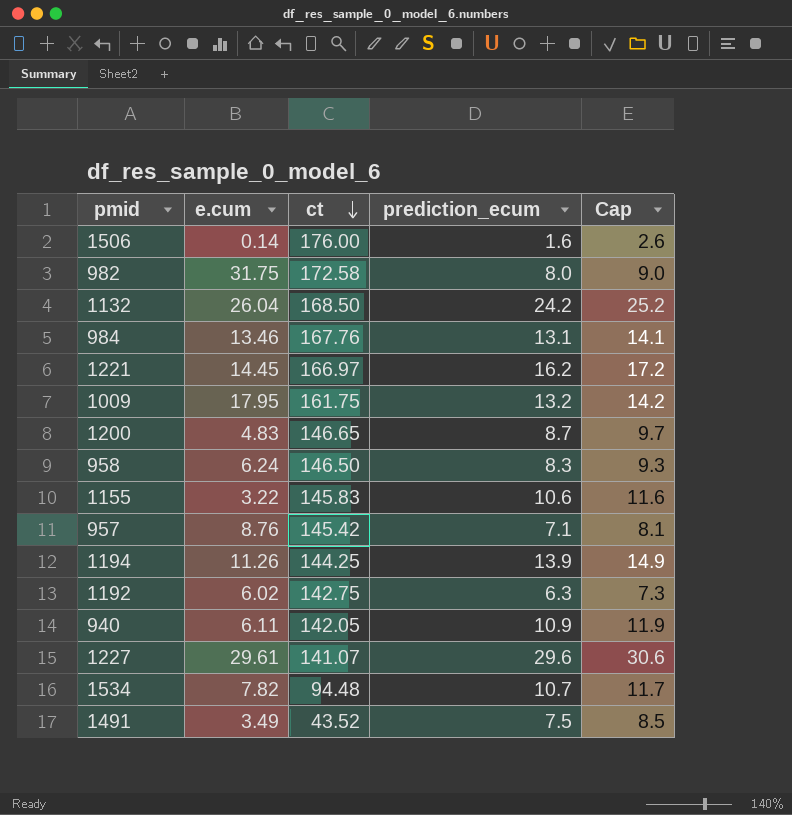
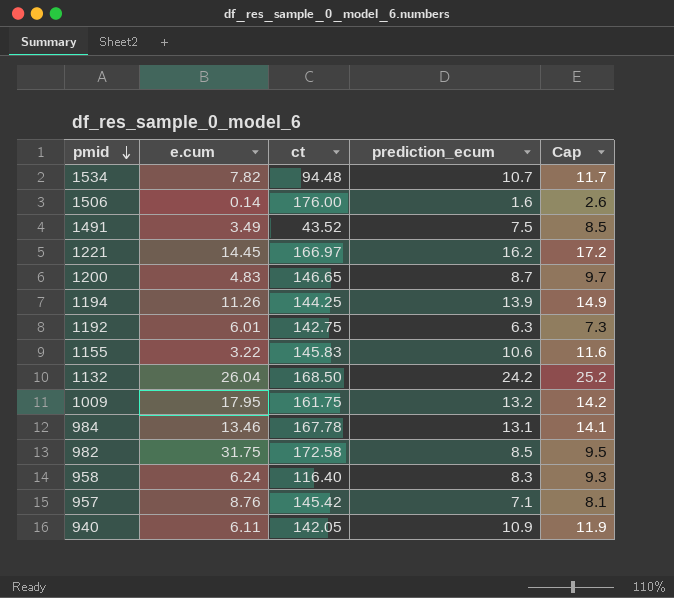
row order: ct descending -> pmid descending
row 1227: 29.61 | 141.07 | 29.6 | 30.6 -> none
1192 | e.cum: 6.02 -> 6.01
984 | ct: 167.76 -> 167.78
982 | prediction_ecum: 8.0 -> 8.5
982 | Cap: 9.0 -> 9.5
958 | ct: 146.50 -> 116.40

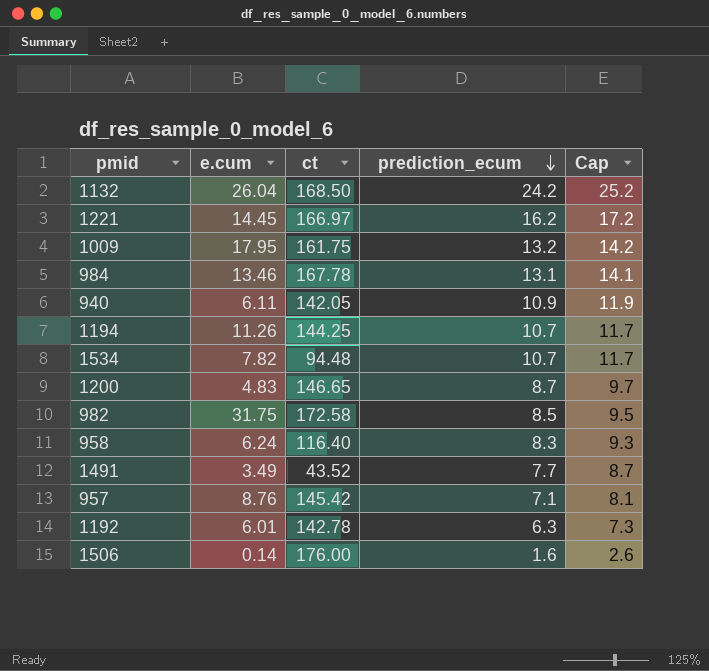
row order: pmid descending -> prediction_ecum descending
row 1155: 3.22 | 145.83 | 10.6 | 11.6 -> none
1194 | prediction_ecum: 13.9 -> 10.7
1194 | Cap: 14.9 -> 11.7
1491 | prediction_ecum: 7.5 -> 7.7
1491 | Cap: 8.5 -> 8.7
1192 | ct: 142.75 -> 142.78

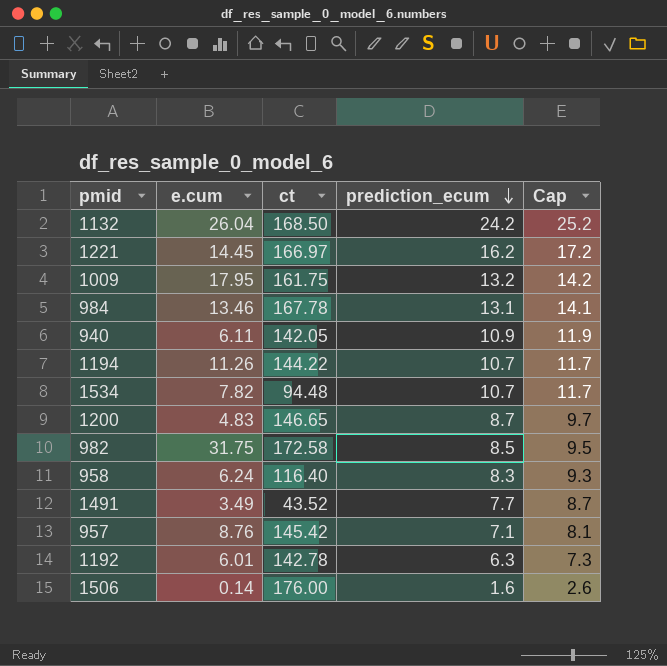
1194 | ct: 144.25 -> 144.22

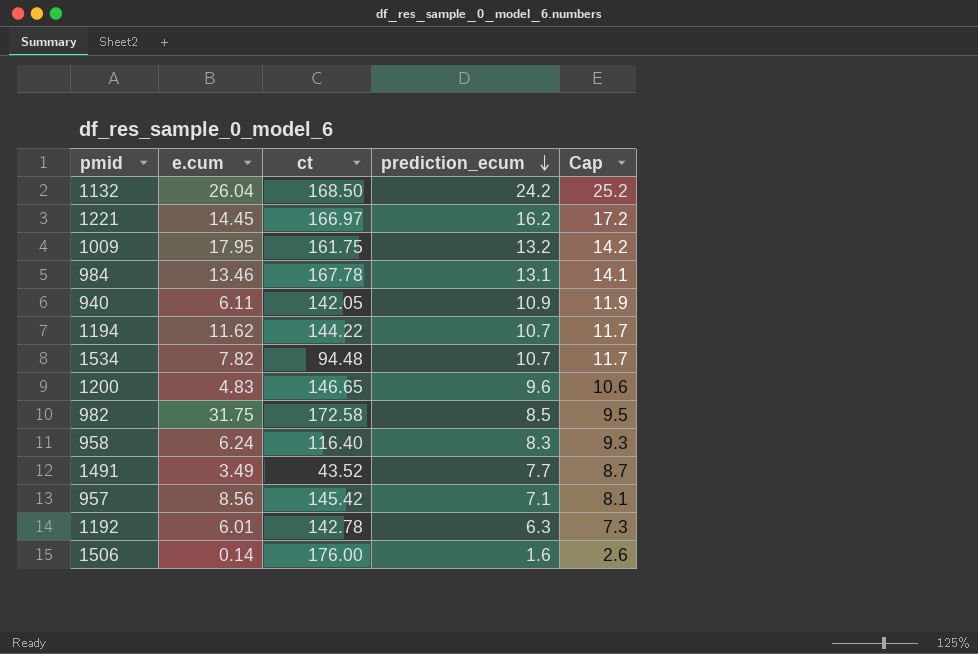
1194 | e.cum: 11.26 -> 11.62
1200 | prediction_ecum: 8.7 -> 9.6
1200 | Cap: 9.7 -> 10.6
957 | e.cum: 8.76 -> 8.56

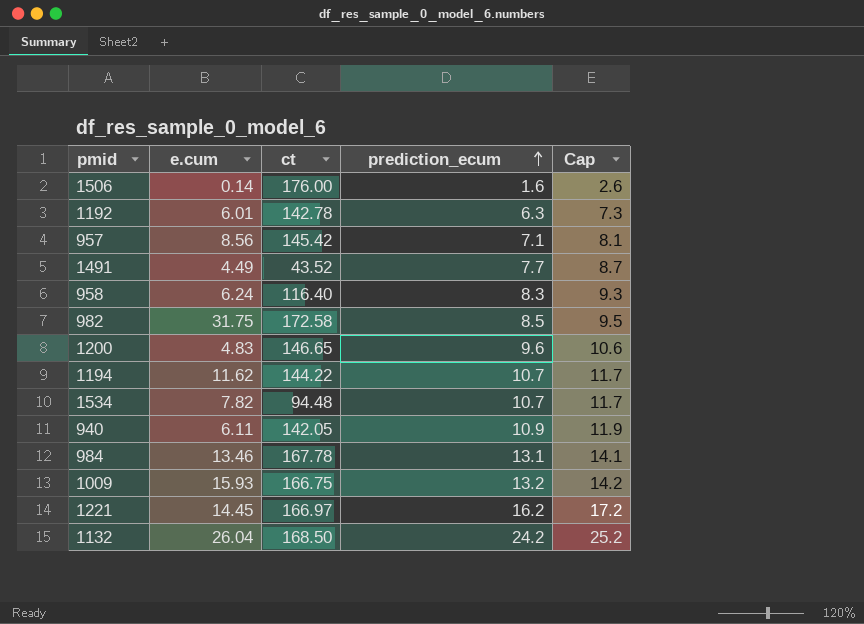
row order: prediction_ecum descending -> prediction_ecum ascending
1491 | e.cum: 3.49 -> 4.49
1009 | e.cum: 17.95 -> 15.93
1009 | ct: 161.75 -> 166.75

